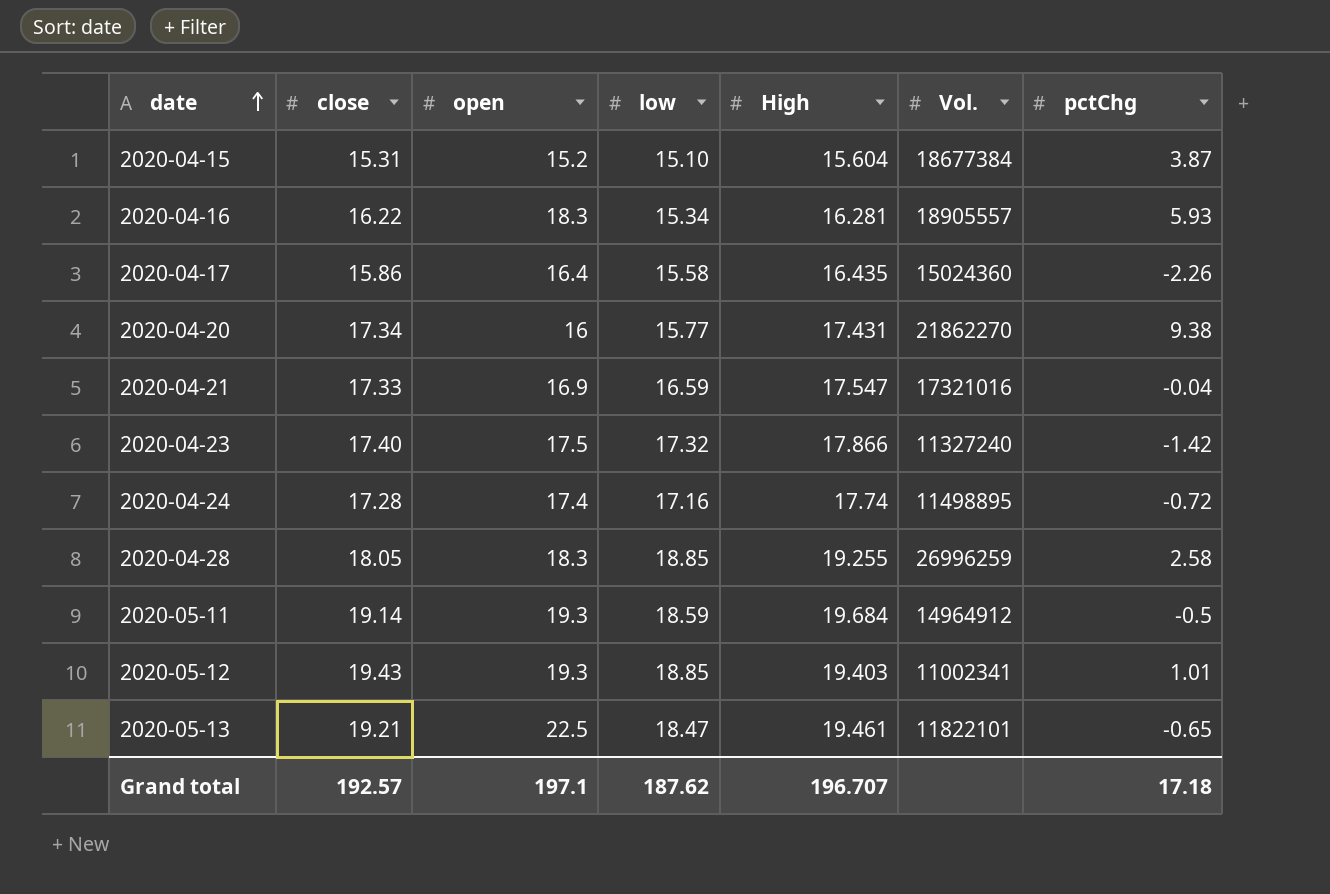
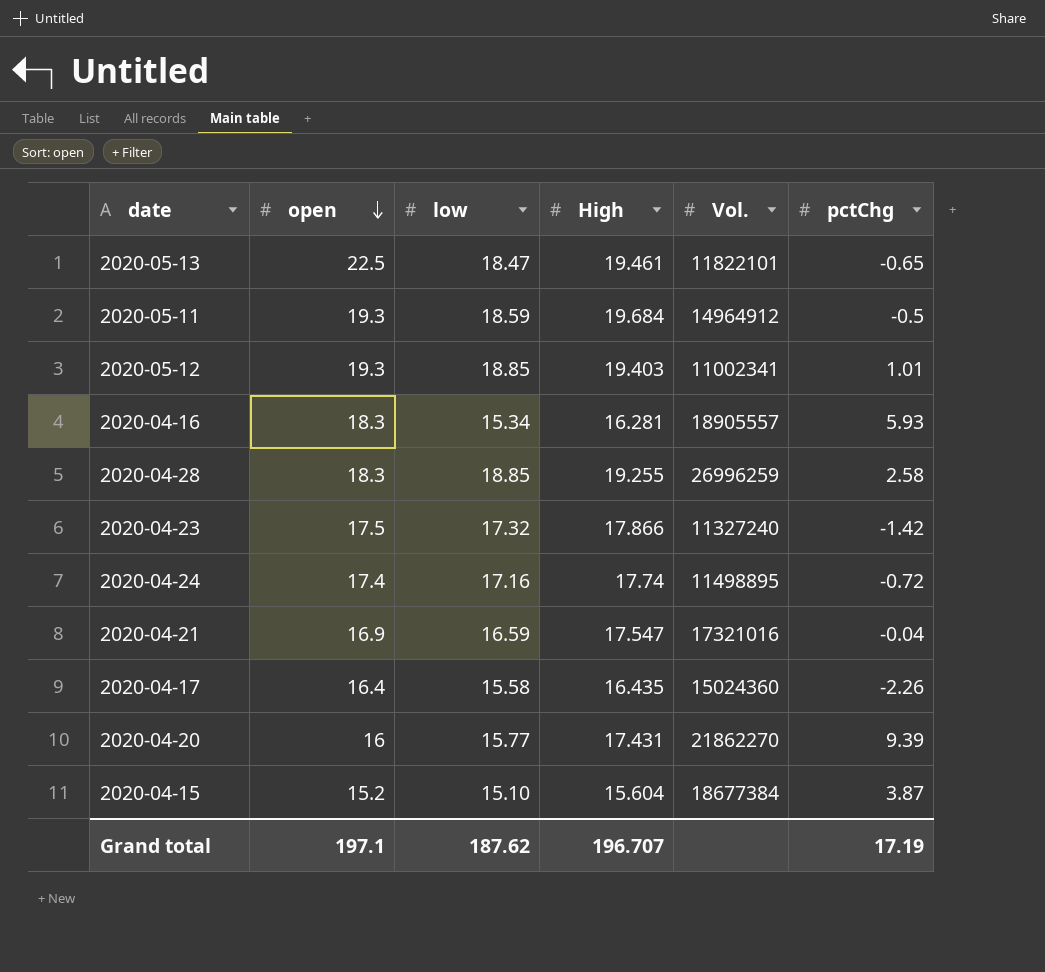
row order: date ascending -> open descending
column close | position: 2 -> none
2020-04-20 | pctChg: 9.38 -> 9.39
Grand total | pctChg: 17.18 -> 17.19

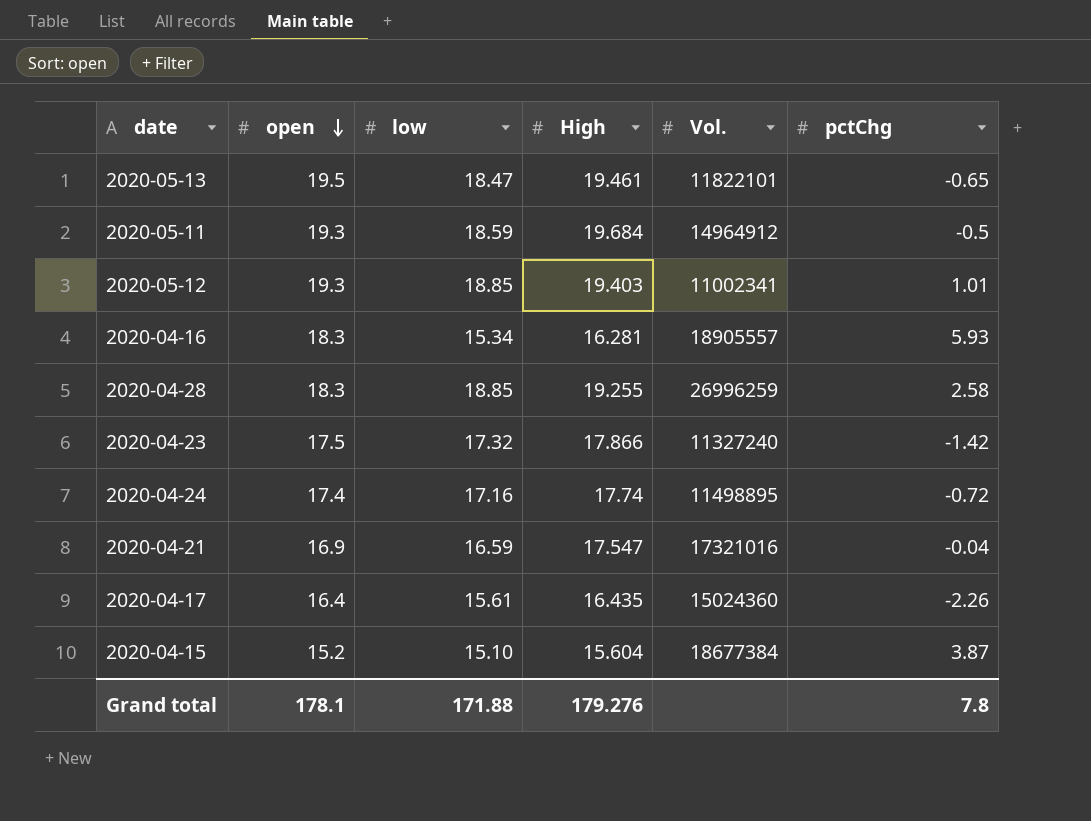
row 2020-04-20: 16 | 15.77 | 17.431 | 21862270 | 9.39 -> none
2020-05-13 | open: 22.5 -> 19.5
2020-04-17 | low: 15.58 -> 15.61
Grand total | open: 197.1 -> 178.1
Grand total | low: 187.62 -> 171.88
Grand total | High: 196.707 -> 179.276
Grand total | pctChg: 17.19 -> 7.8

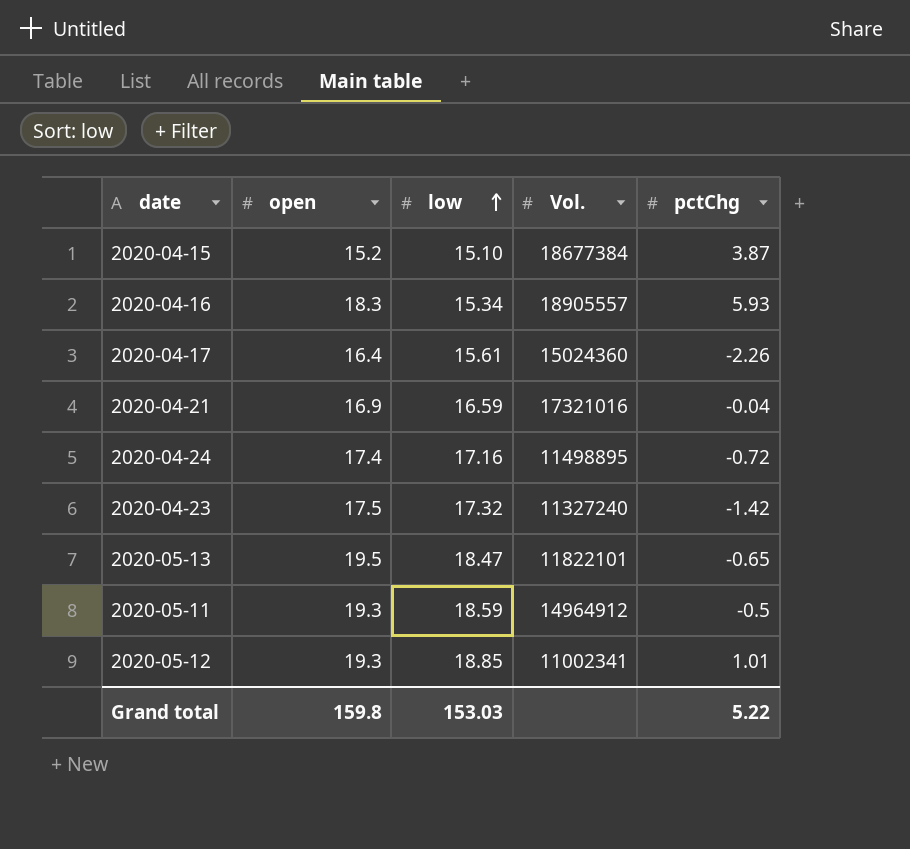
row order: open descending -> low ascending
column High | position: 4 -> none
row 2020-04-28: 18.3 | 18.85 | 19.255 | 26996259 | 2.58 -> none
Grand total | open: 178.1 -> 159.8
Grand total | low: 171.88 -> 153.03
Grand total | pctChg: 7.8 -> 5.22

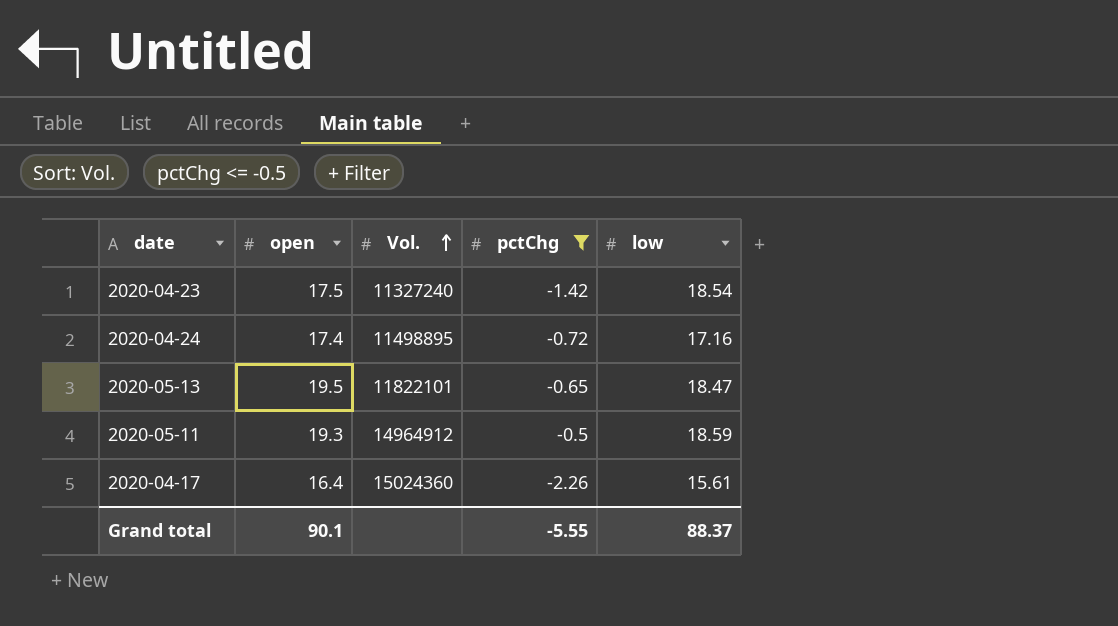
filter: none -> pctChg <= -0.5
row order: low ascending -> Vol. ascending
column low | position: 3 -> 5
2020-04-23 | low: 17.32 -> 18.54
Grand total | open: 159.8 -> 90.1
Grand total | pctChg: 5.22 -> -5.55
Grand total | low: 153.03 -> 88.37

